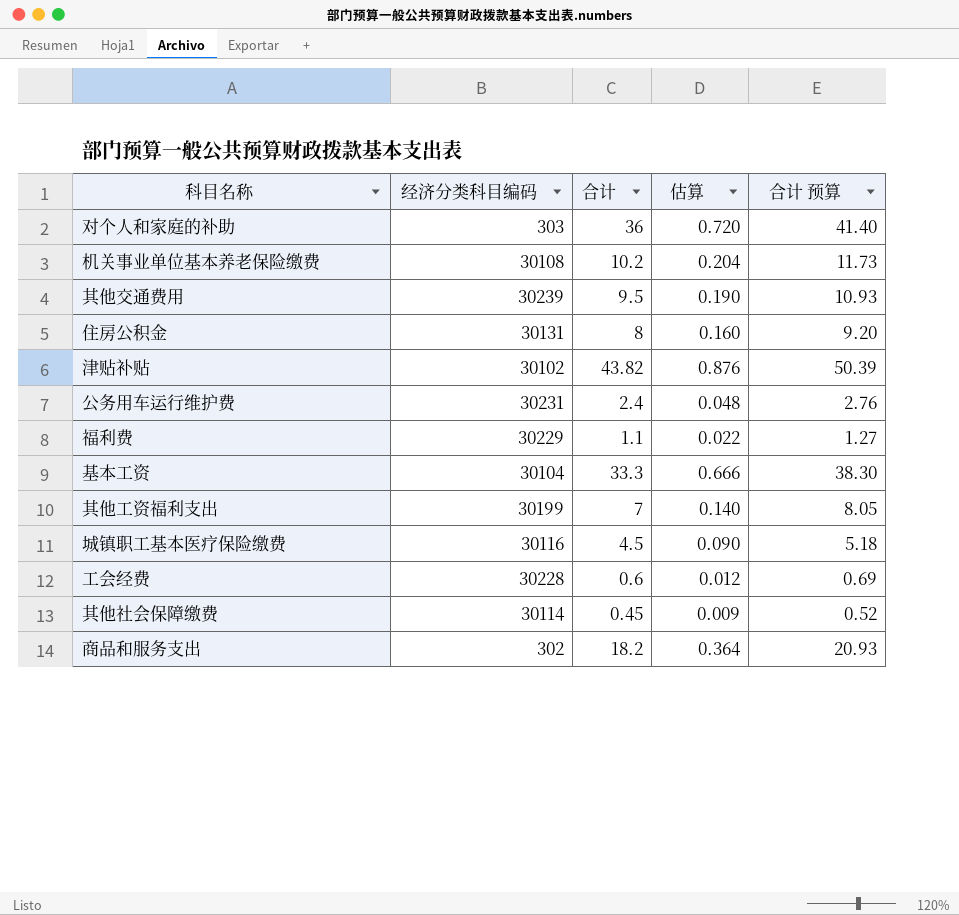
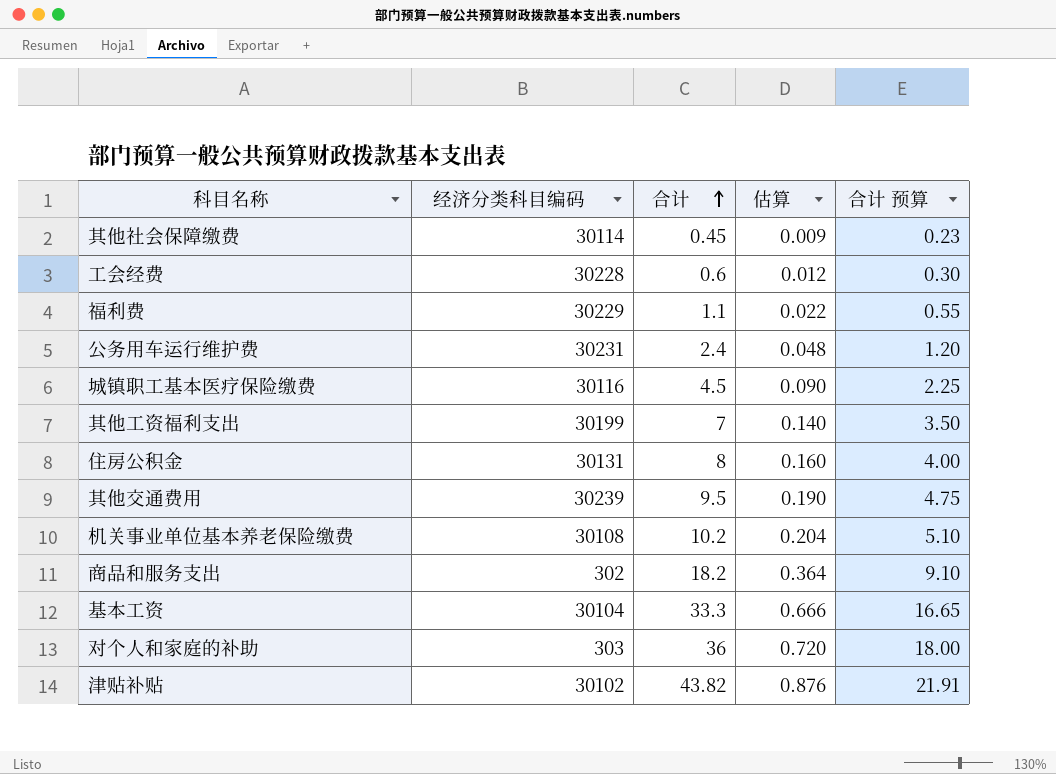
row order: none -> 合计 ascending
column 合计 预算 | formula: [合计] * 1.15 -> [合计] * 0.5

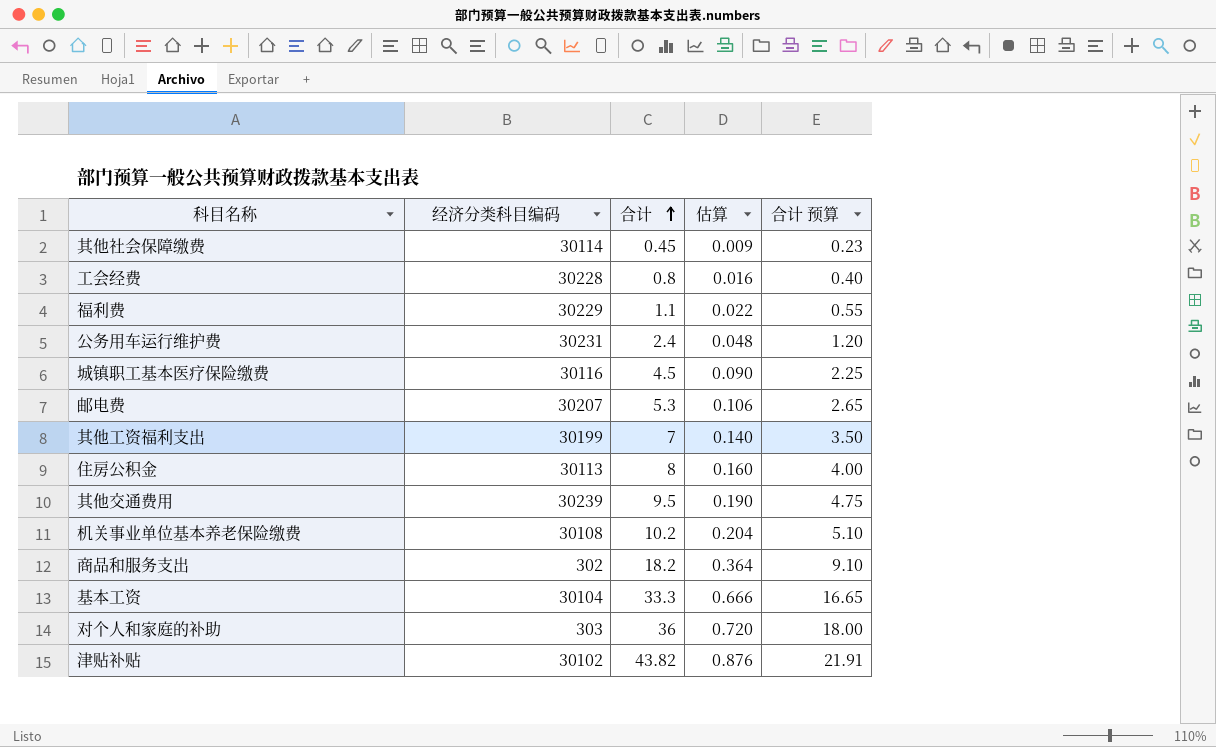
工会经费 | 合计: 0.6 -> 0.8
工会经费 | 估算: 0.012 -> 0.016
工会经费 | 合计 预算: 0.30 -> 0.40
row 邮电费: none -> 30207 | 5.3 | 0.106 | 2.65
住房公积金 | 经济分类科目编码: 30131 -> 30113

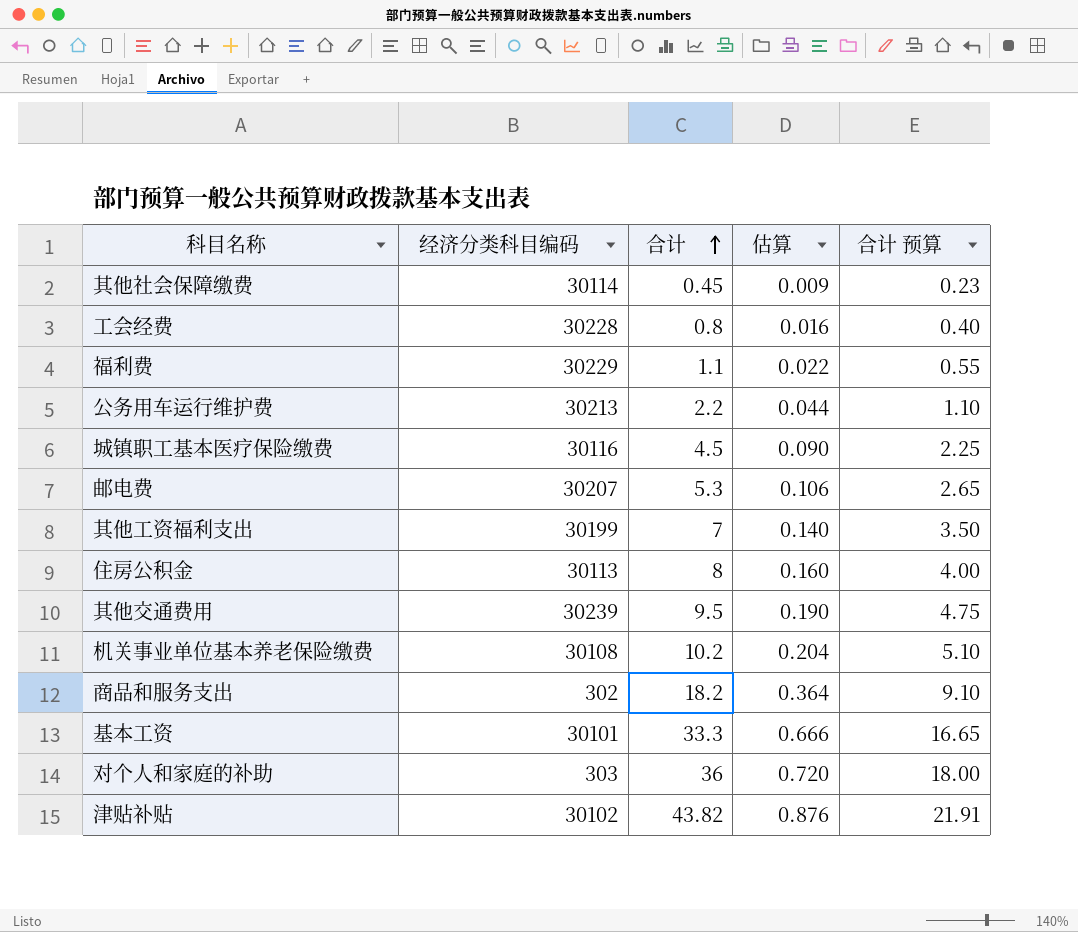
公务用车运行维护费 | 经济分类科目编码: 30231 -> 30213
公务用车运行维护费 | 合计: 2.4 -> 2.2
公务用车运行维护费 | 估算: 0.048 -> 0.044
公务用车运行维护费 | 合计 预算: 1.20 -> 1.10
基本工资 | 经济分类科目编码: 30104 -> 30101

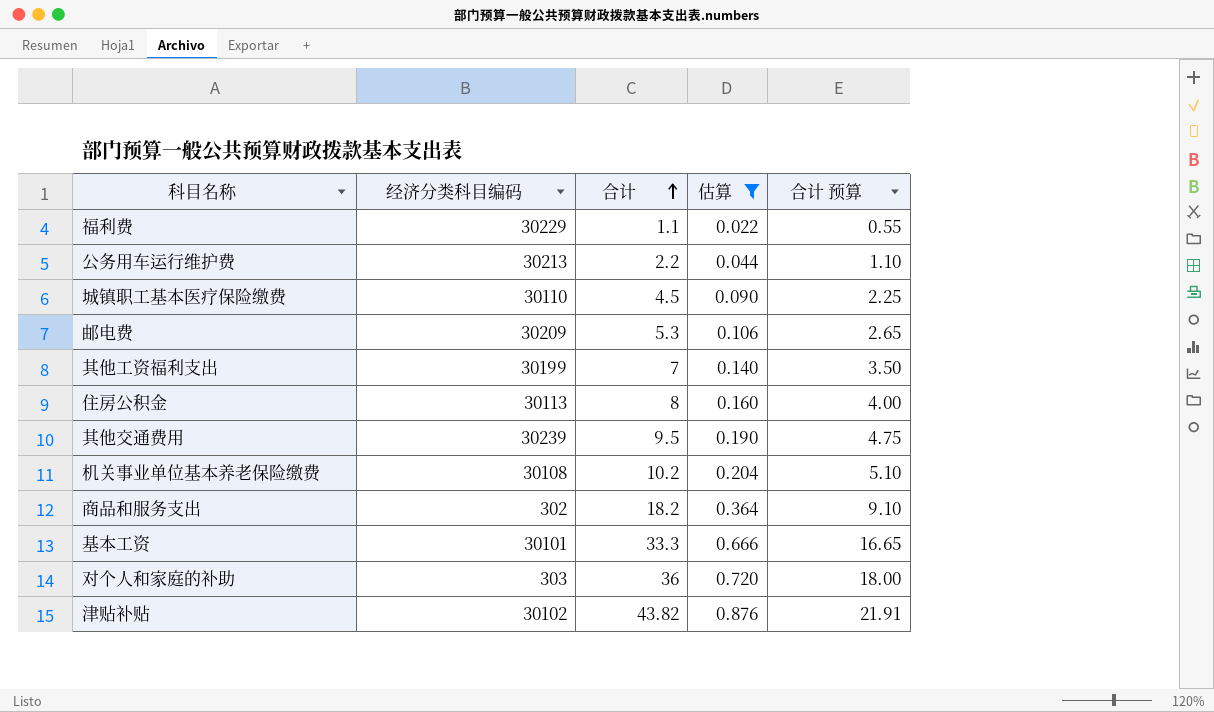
filter: none -> 估算 >= 0.022
城镇职工基本医疗保险缴费 | 经济分类科目编码: 30116 -> 30110
邮电费 | 经济分类科目编码: 30207 -> 30209

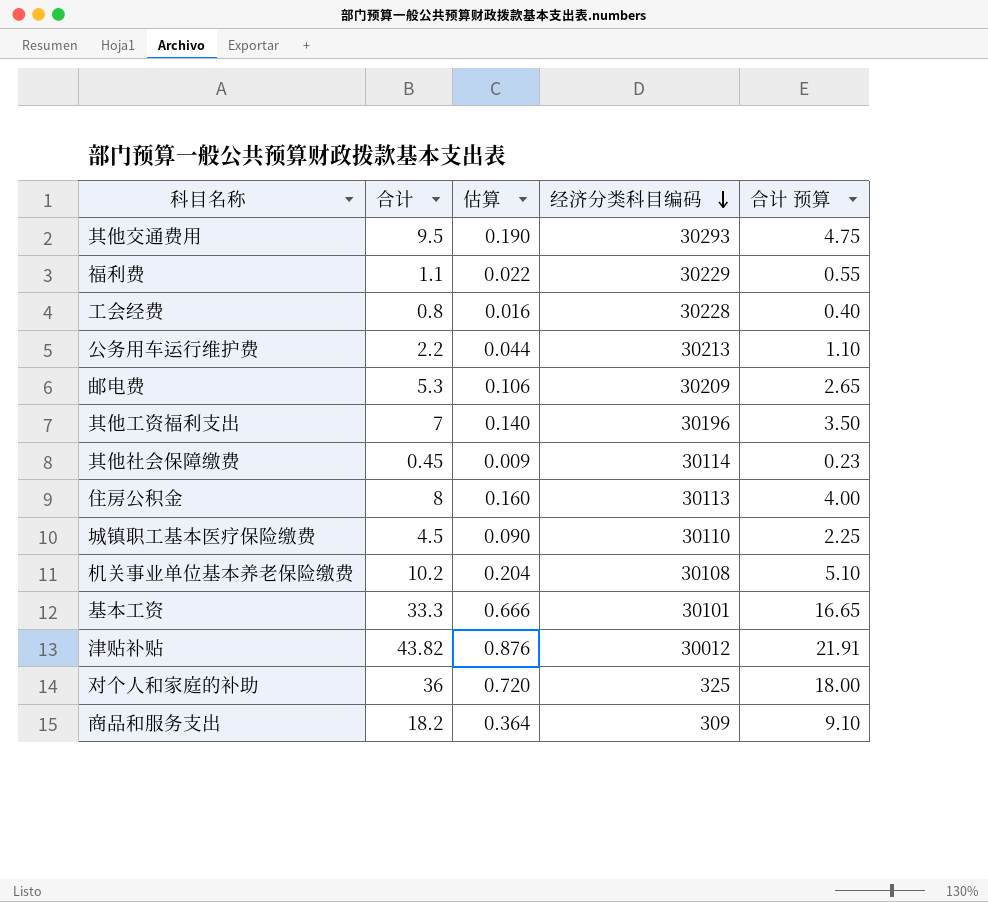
filter: 估算 >= 0.022 -> none
row order: 合计 ascending -> 经济分类科目编码 descending
column 经济分类科目编码 | position: 2 -> 4
其他交通费用 | 经济分类科目编码: 30239 -> 30293
其他工资福利支出 | 经济分类科目编码: 30199 -> 30196
津贴补贴 | 经济分类科目编码: 30102 -> 30012
对个人和家庭的补助 | 经济分类科目编码: 303 -> 325
商品和服务支出 | 经济分类科目编码: 302 -> 309

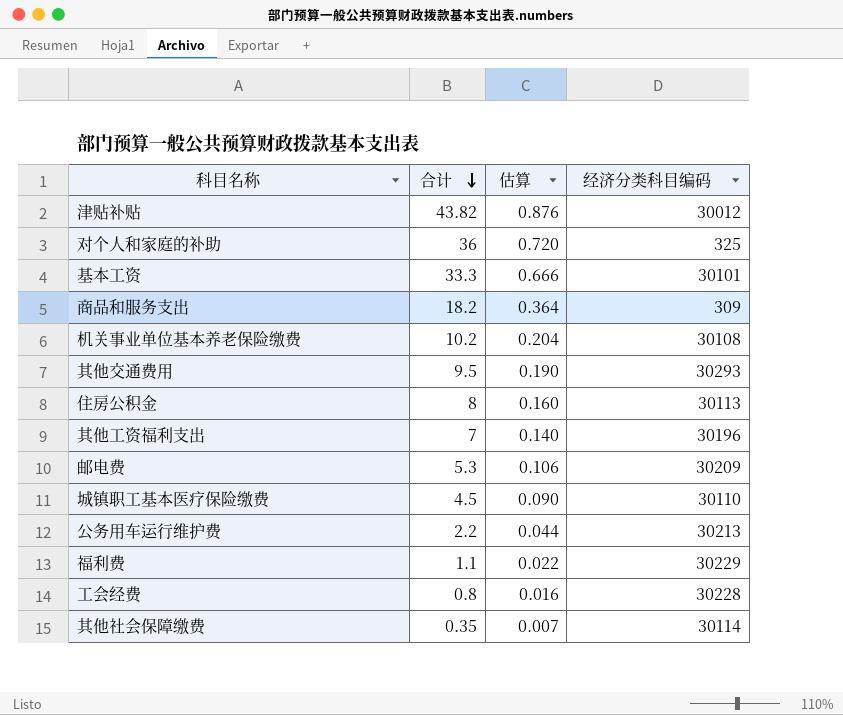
row order: 经济分类科目编码 descending -> 合计 descending
column 合计 预算 | formula: [合计] * 0.5 -> none
其他社会保障缴费 | 合计: 0.45 -> 0.35
其他社会保障缴费 | 估算: 0.009 -> 0.007

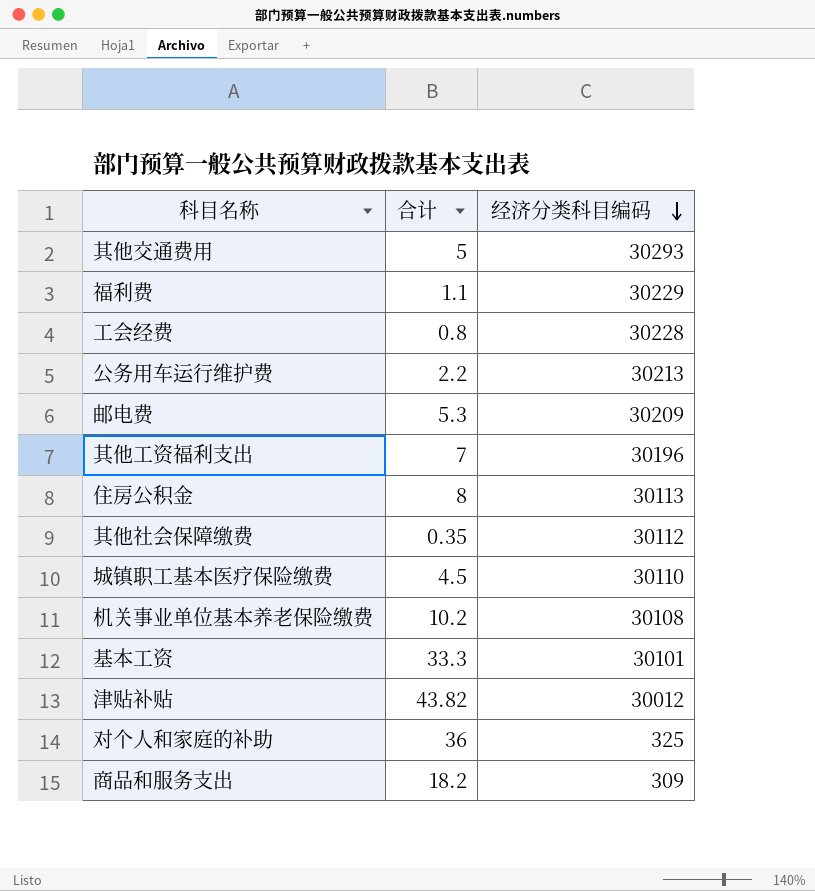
row order: 合计 descending -> 经济分类科目编码 descending
column 估算 | formula: [合计] * 0.02 -> none
其他交通费用 | 合计: 9.5 -> 5
其他社会保障缴费 | 经济分类科目编码: 30114 -> 30112

